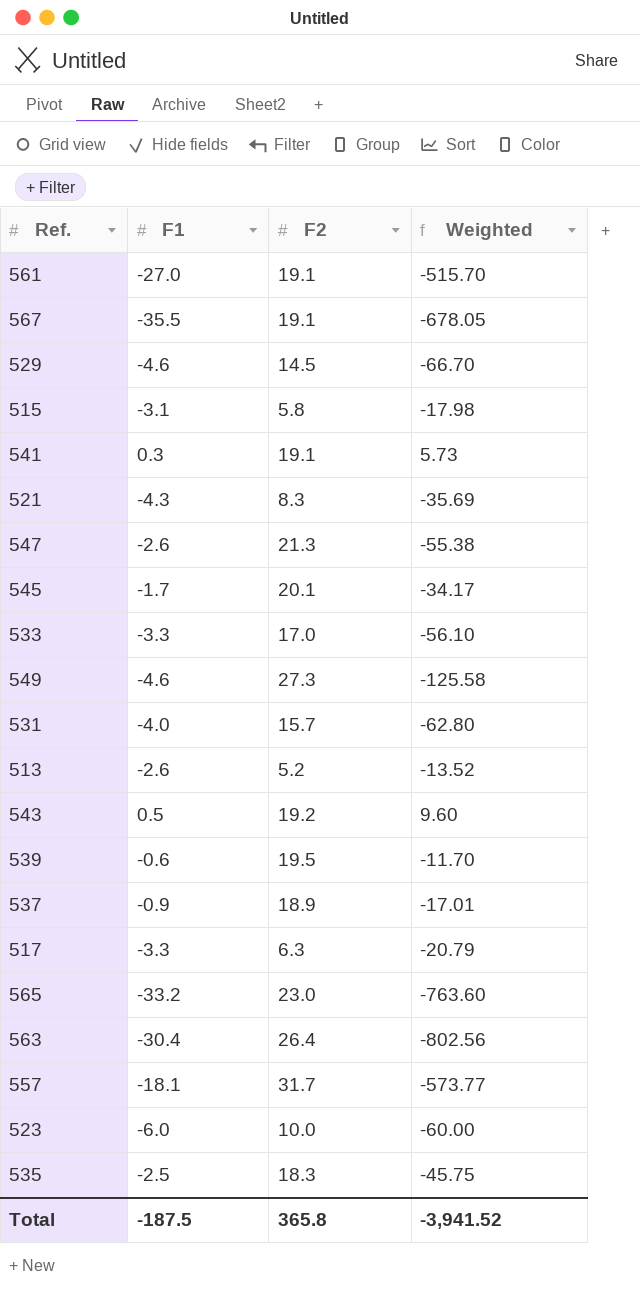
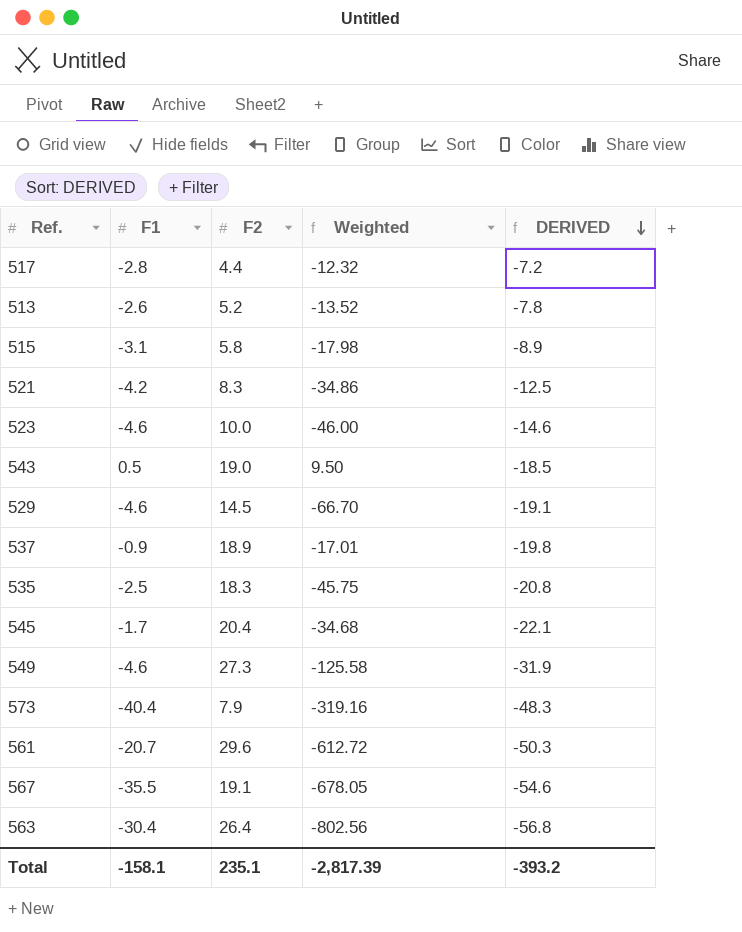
row order: none -> DERIVED descending
column DERIVED | formula: none -> [F1] - [F2]
row 541: 0.3 | 19.1 | 5.73 -> none
row 547: -2.6 | 21.3 | -55.38 -> none
row 533: -3.3 | 17.0 | -56.10 -> none
row 531: -4.0 | 15.7 | -62.80 -> none
row 539: -0.6 | 19.5 | -11.70 -> none
row 565: -33.2 | 23.0 | -763.60 -> none
row 557: -18.1 | 31.7 | -573.77 -> none
517 | F1: -3.3 -> -2.8
517 | F2: 6.3 -> 4.4
517 | Weighted: -20.79 -> -12.32
521 | F1: -4.3 -> -4.2
521 | Weighted: -35.69 -> -34.86
523 | F1: -6.0 -> -4.6
523 | Weighted: -60.00 -> -46.00
543 | F2: 19.2 -> 19.0
543 | Weighted: 9.60 -> 9.50
545 | F2: 20.1 -> 20.4
545 | Weighted: -34.17 -> -34.68
row 573: none -> -40.4 | 7.9 | -319.16 | -48.3
561 | F1: -27.0 -> -20.7
561 | F2: 19.1 -> 29.6
561 | Weighted: -515.70 -> -612.72
Total | F1: -187.5 -> -158.1
Total | F2: 365.8 -> 235.1
Total | Weighted: -3,941.52 -> -2,817.39

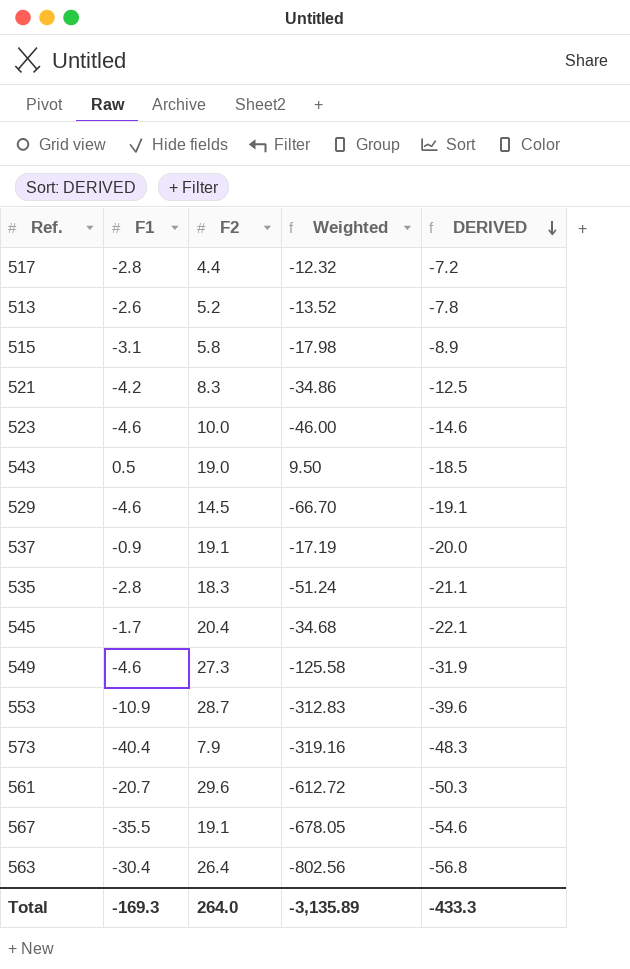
537 | F2: 18.9 -> 19.1
537 | Weighted: -17.01 -> -17.19
537 | DERIVED: -19.8 -> -20.0
535 | F1: -2.5 -> -2.8
535 | Weighted: -45.75 -> -51.24
535 | DERIVED: -20.8 -> -21.1
row 553: none -> -10.9 | 28.7 | -312.83 | -39.6
Total | F1: -158.1 -> -169.3
Total | F2: 235.1 -> 264.0
Total | Weighted: -2,817.39 -> -3,135.89
Total | DERIVED: -393.2 -> -433.3

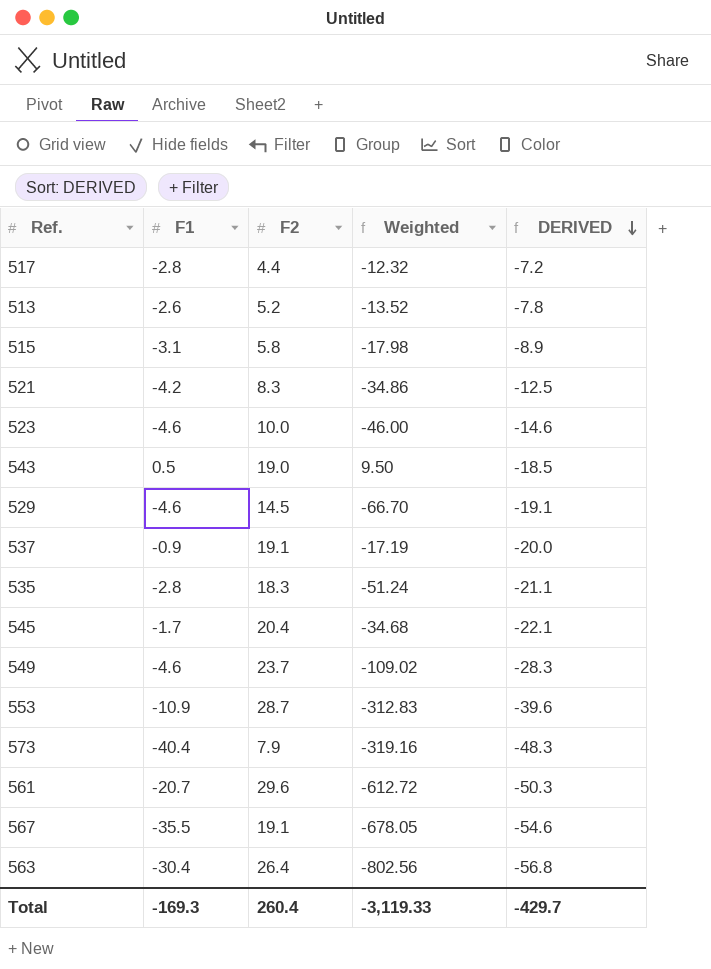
549 | F2: 27.3 -> 23.7
549 | Weighted: -125.58 -> -109.02
549 | DERIVED: -31.9 -> -28.3
Total | F2: 264.0 -> 260.4
Total | Weighted: -3,135.89 -> -3,119.33
Total | DERIVED: -433.3 -> -429.7

